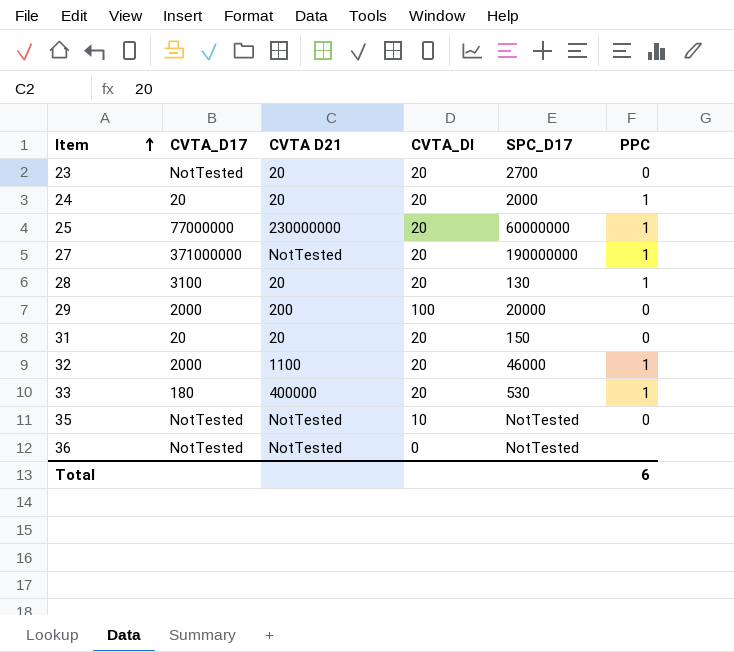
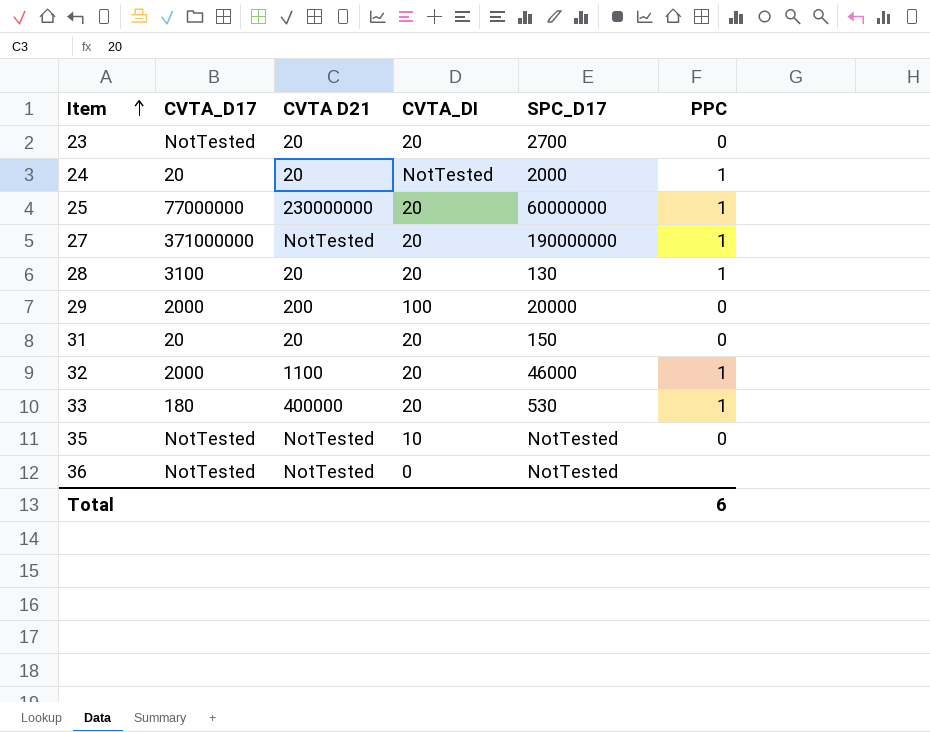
24 | CVTA_DI: 20 -> NotTested

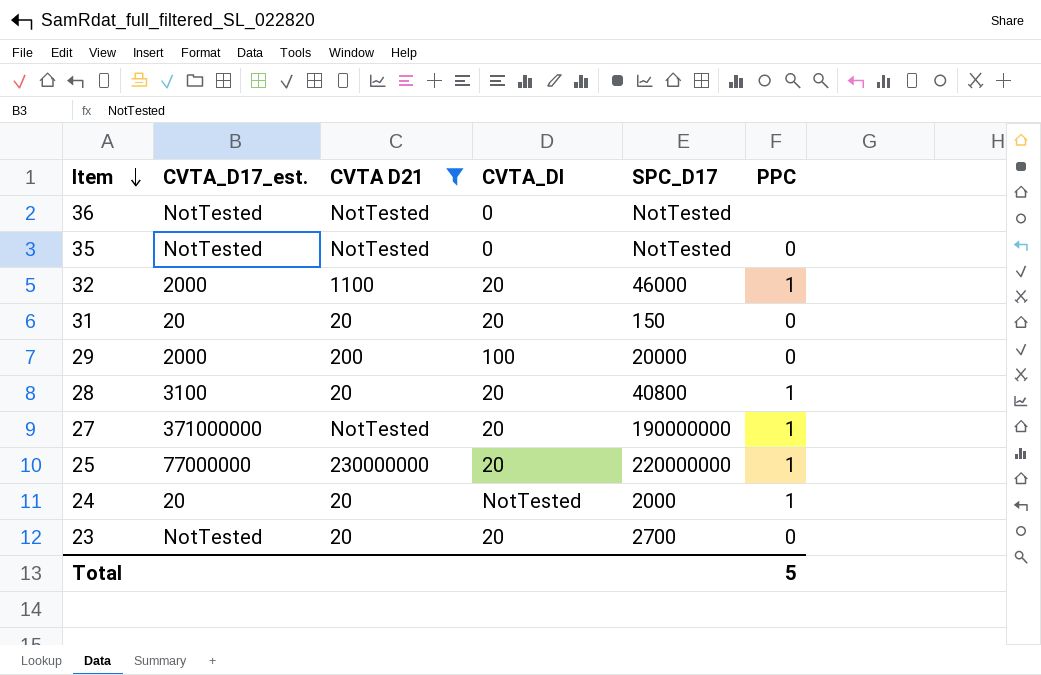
filter: none -> CVTA D21 != 400000
row order: Item ascending -> Item descending
column name: CVTA_D17 -> CVTA_D17_est.
35 | CVTA_DI: 10 -> 0
28 | SPC_D17: 130 -> 40800
25 | SPC_D17: 60000000 -> 220000000
Total | PPC: 6 -> 5

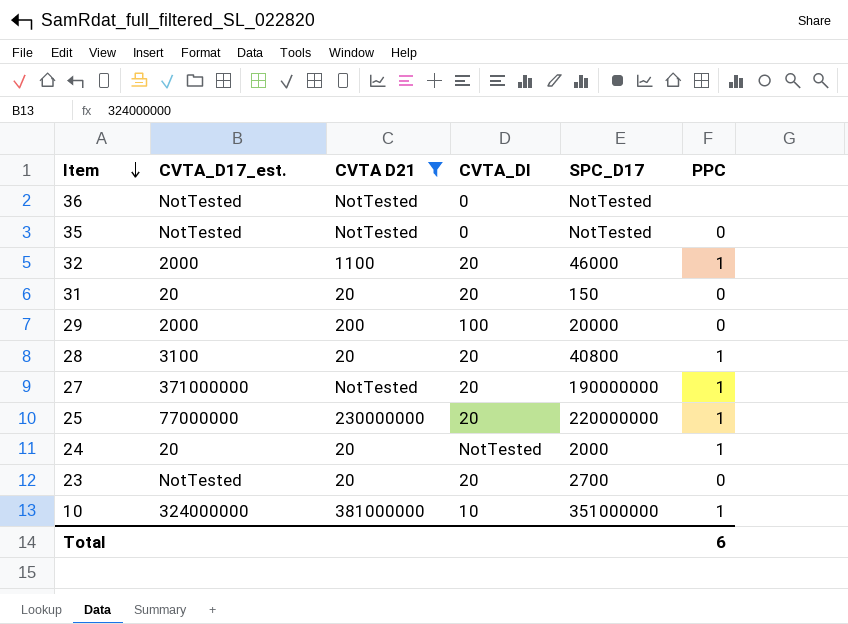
row 10: none -> 324000000 | 381000000 | 10 | 351000000 | 1
Total | PPC: 5 -> 6

